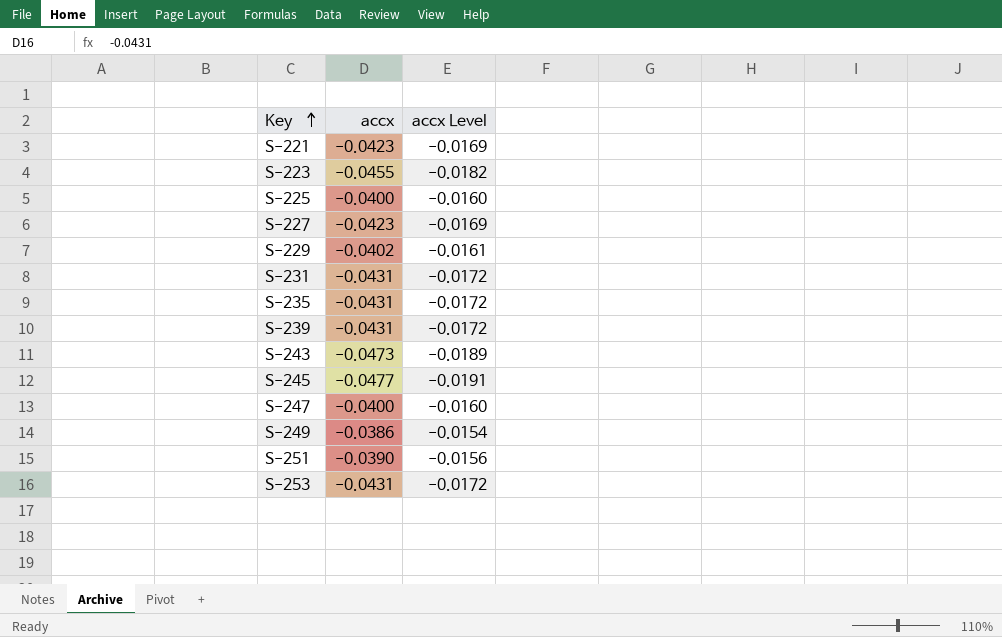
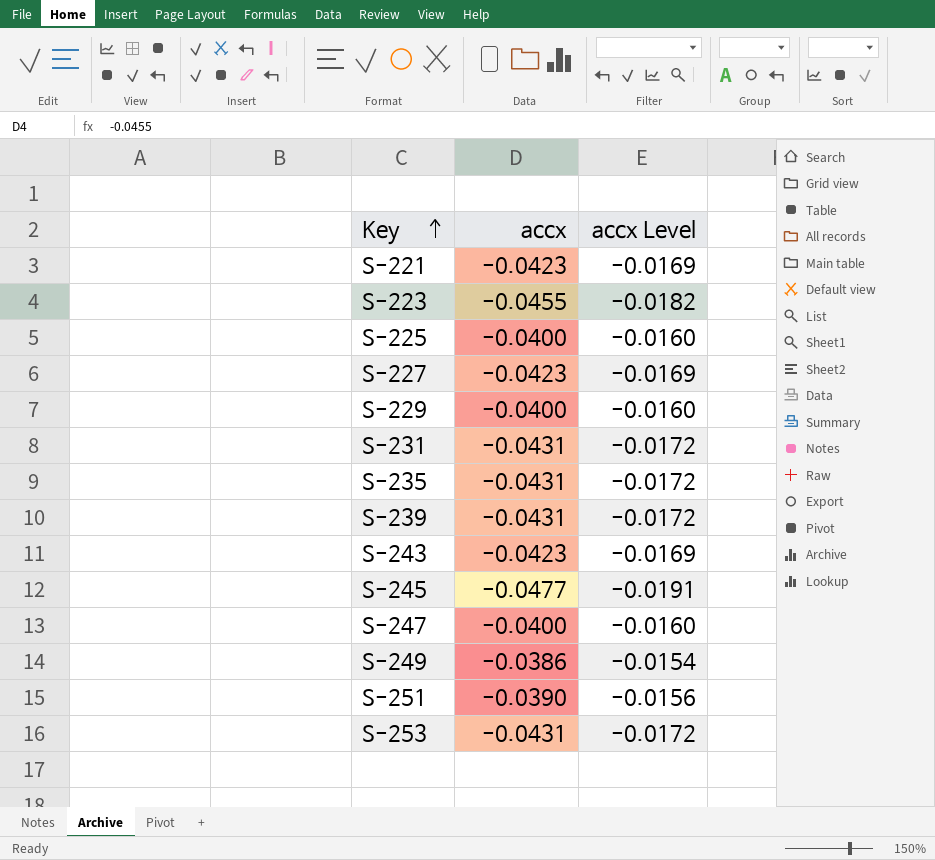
S-229 | accx: -0.0402 -> -0.0400
S-229 | accx Level: -0.0161 -> -0.0160
S-243 | accx: -0.0473 -> -0.0423
S-243 | accx Level: -0.0189 -> -0.0169

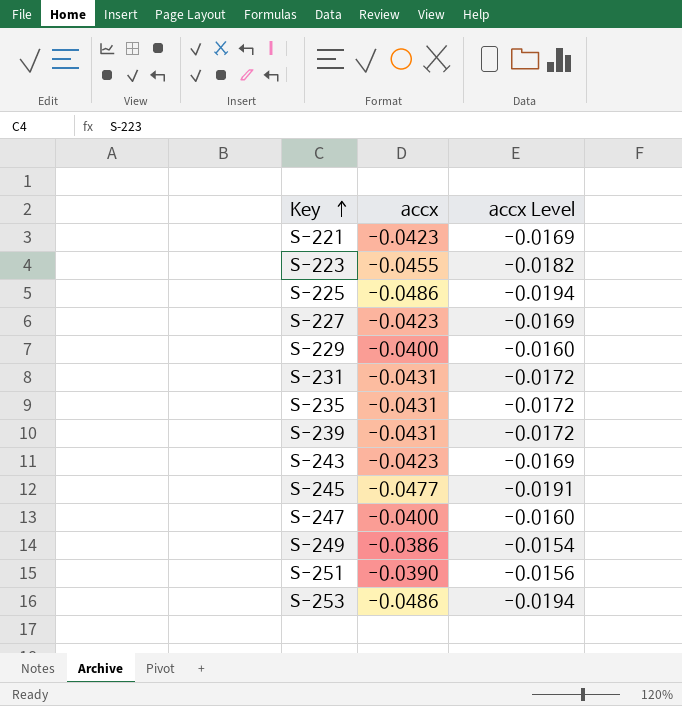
S-225 | accx: -0.0400 -> -0.0486
S-225 | accx Level: -0.0160 -> -0.0194
S-253 | accx: -0.0431 -> -0.0486
S-253 | accx Level: -0.0172 -> -0.0194

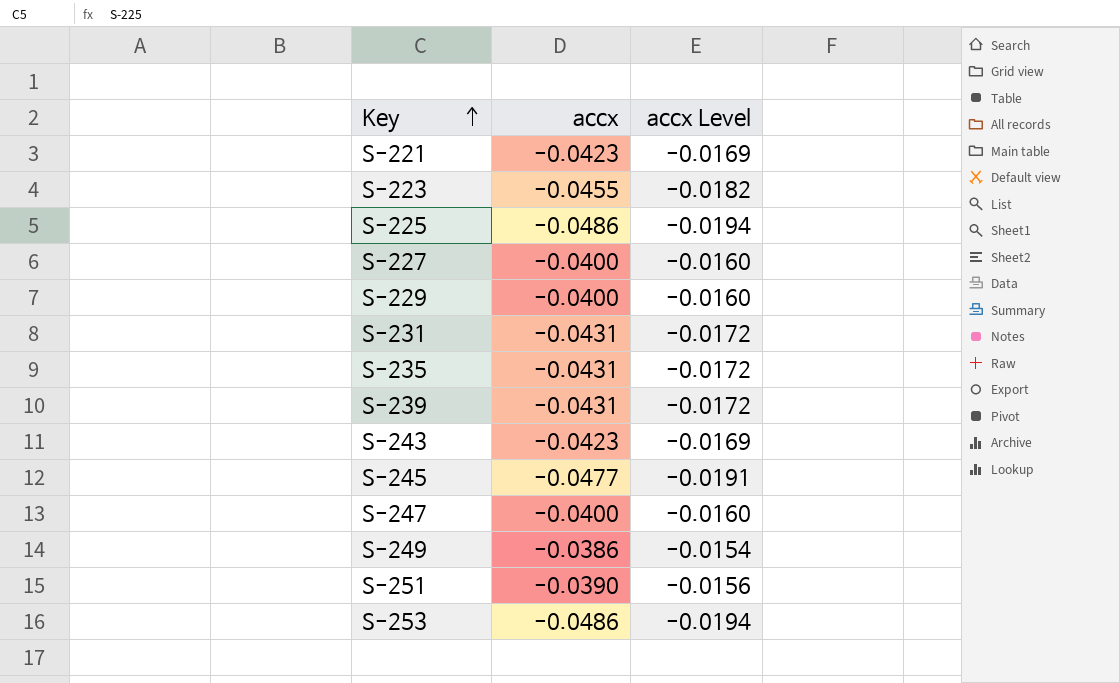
S-227 | accx: -0.0423 -> -0.0400
S-227 | accx Level: -0.0169 -> -0.0160

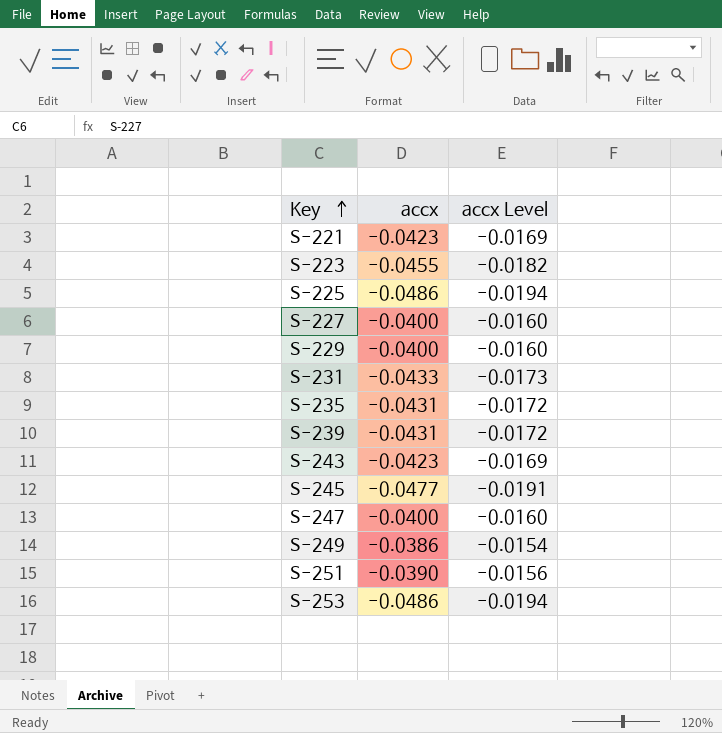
S-231 | accx: -0.0431 -> -0.0433
S-231 | accx Level: -0.0172 -> -0.0173

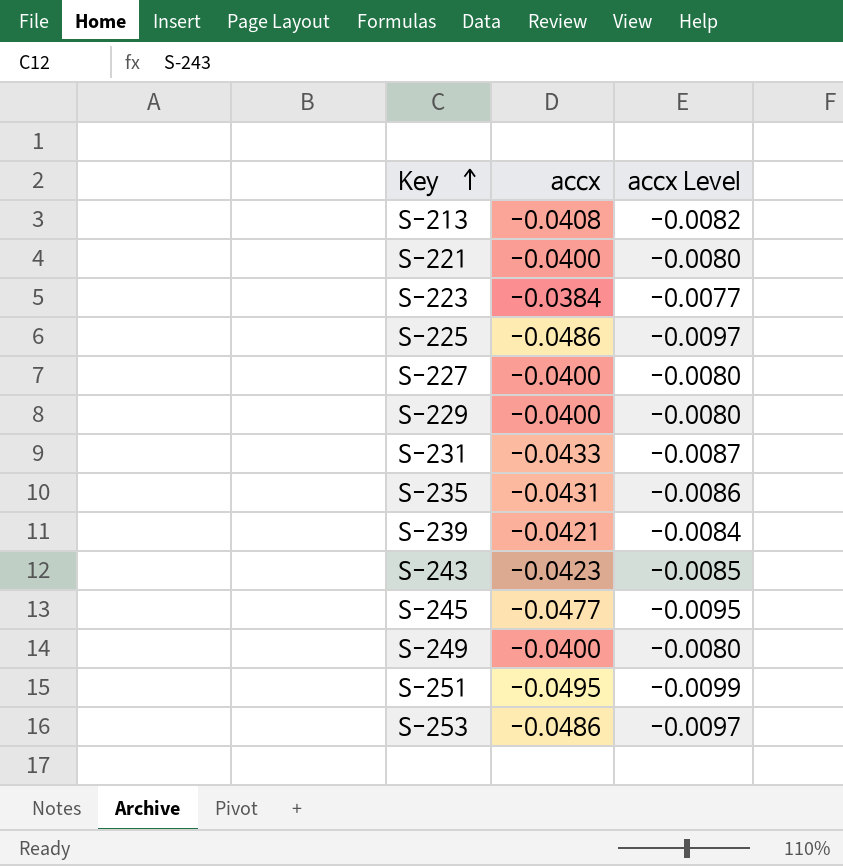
column accx Level | formula: [accx] * 0.4 -> [accx] * 0.2
row S-247: -0.0400 | -0.0160 -> none
row S-213: none -> -0.0408 | -0.0082
S-221 | accx: -0.0423 -> -0.0400
S-223 | accx: -0.0455 -> -0.0384
S-239 | accx: -0.0431 -> -0.0421
S-249 | accx: -0.0386 -> -0.0400
S-251 | accx: -0.0390 -> -0.0495

